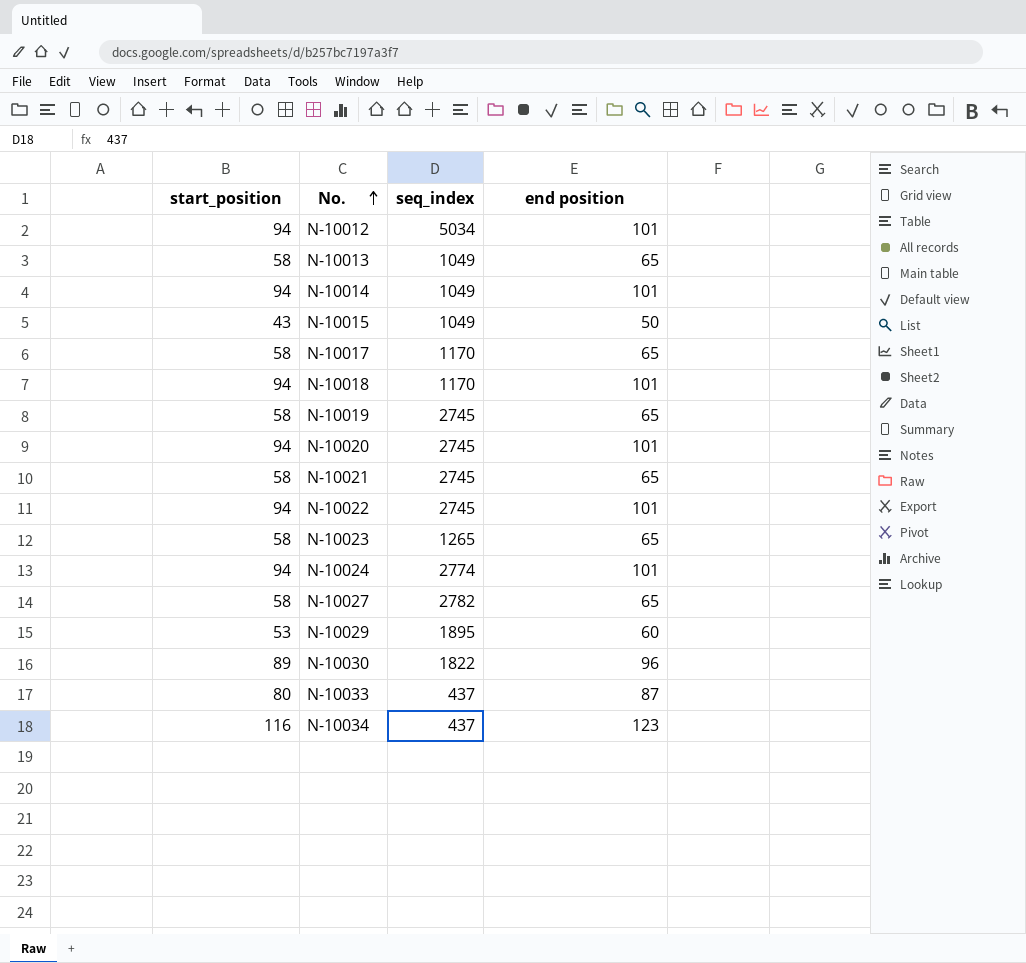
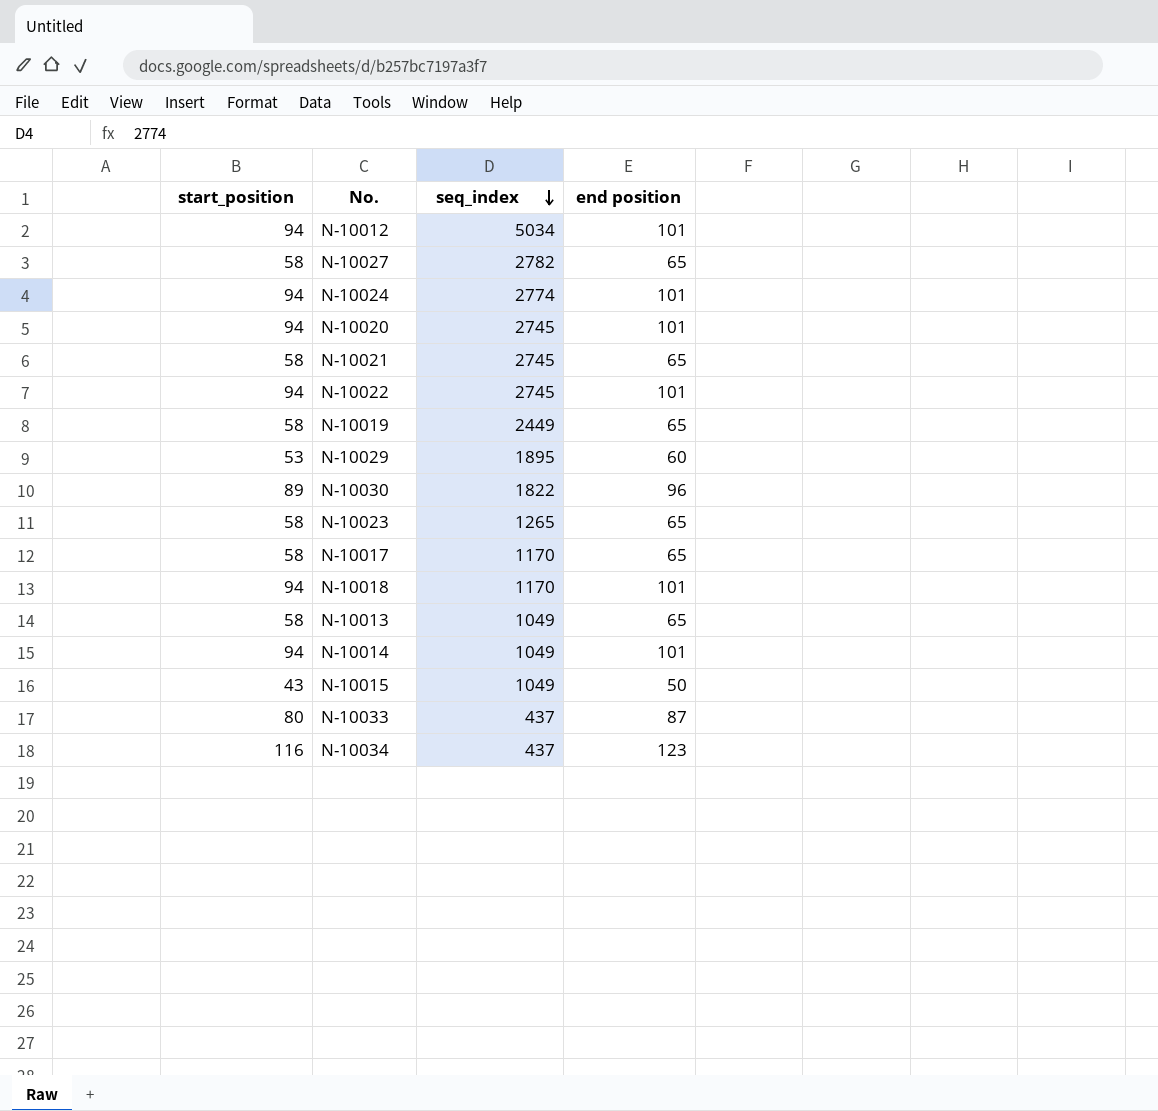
row order: No. ascending -> seq_index descending
N-10019 | seq_index: 2745 -> 2449

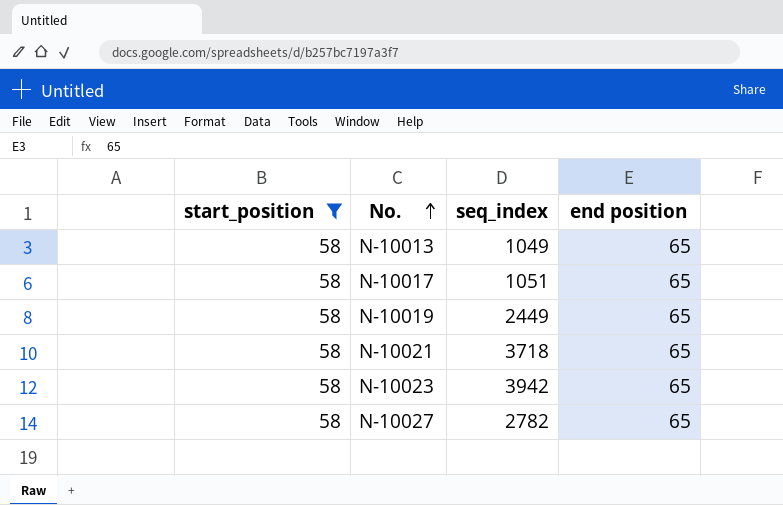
filter: none -> start_position = 58
row order: seq_index descending -> No. ascending
N-10017 | seq_index: 1170 -> 1051
N-10021 | seq_index: 2745 -> 3718
N-10023 | seq_index: 1265 -> 3942

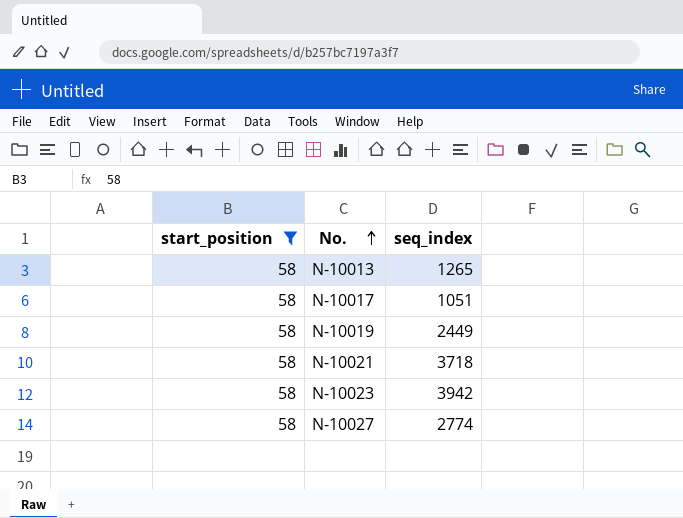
column end position | position: 4 -> none
N-10013 | seq_index: 1049 -> 1265
N-10027 | seq_index: 2782 -> 2774

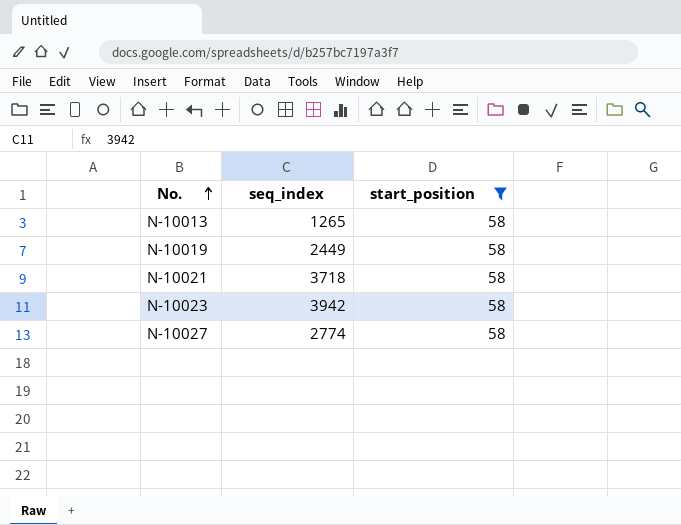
column start_position | position: 1 -> 3
row N-10017: 58 | 1051 -> none

